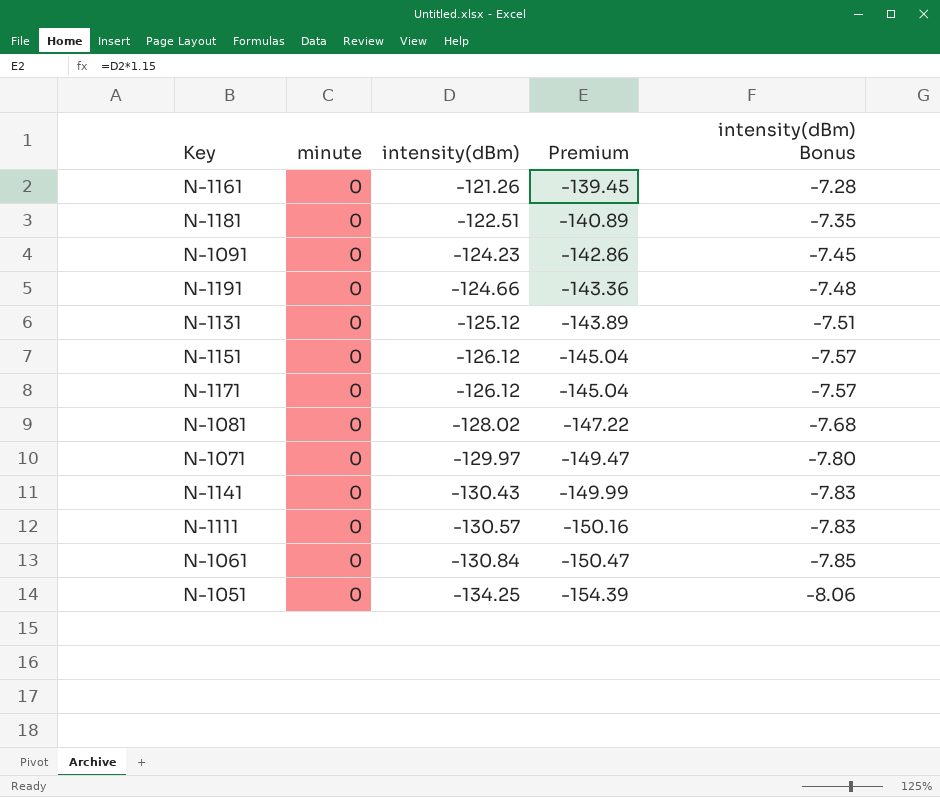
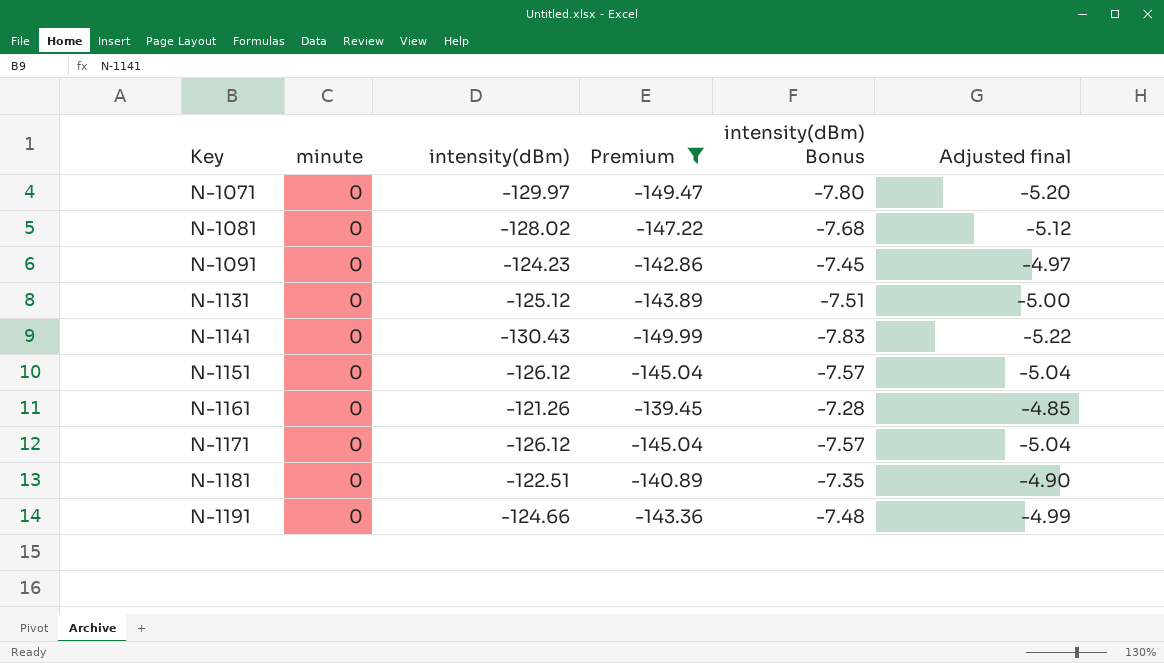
filter: none -> Premium >= -149.99
row order: intensity(dBm) descending -> Key ascending
column Adjusted final | formula: none -> [intensity(dBm)] * 0.04

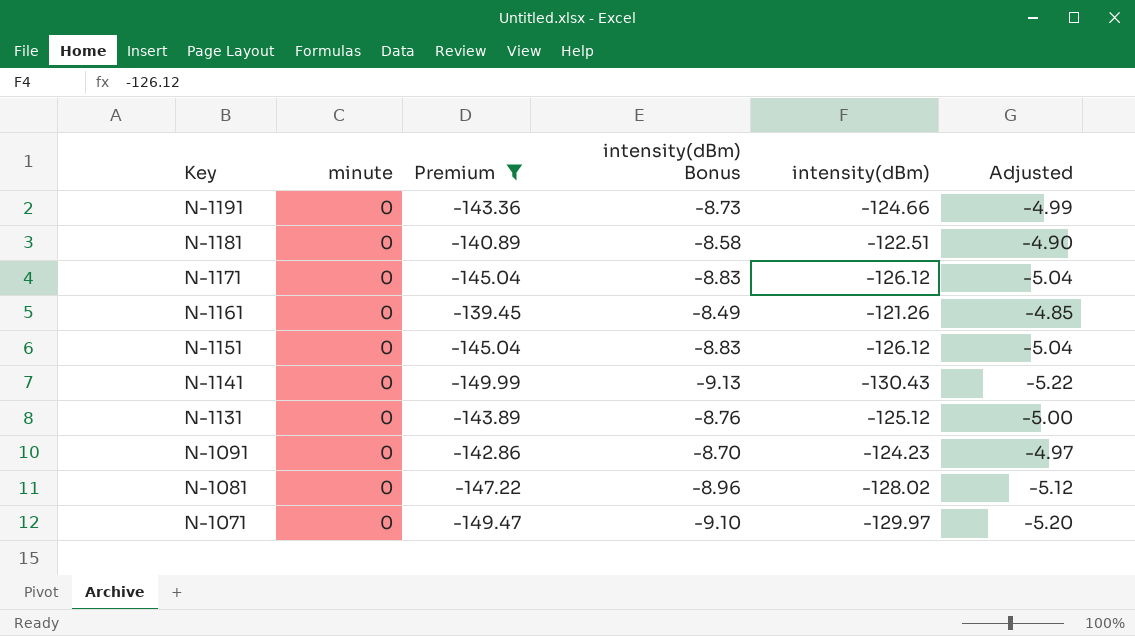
row order: Key ascending -> Key descending
column intensity(dBm) Bonus | formula: [intensity(dBm)] * 0.06 -> [intensity(dBm)] * 0.07
column intensity(dBm) | position: 3 -> 5
column name: Adjusted final -> Adjusted

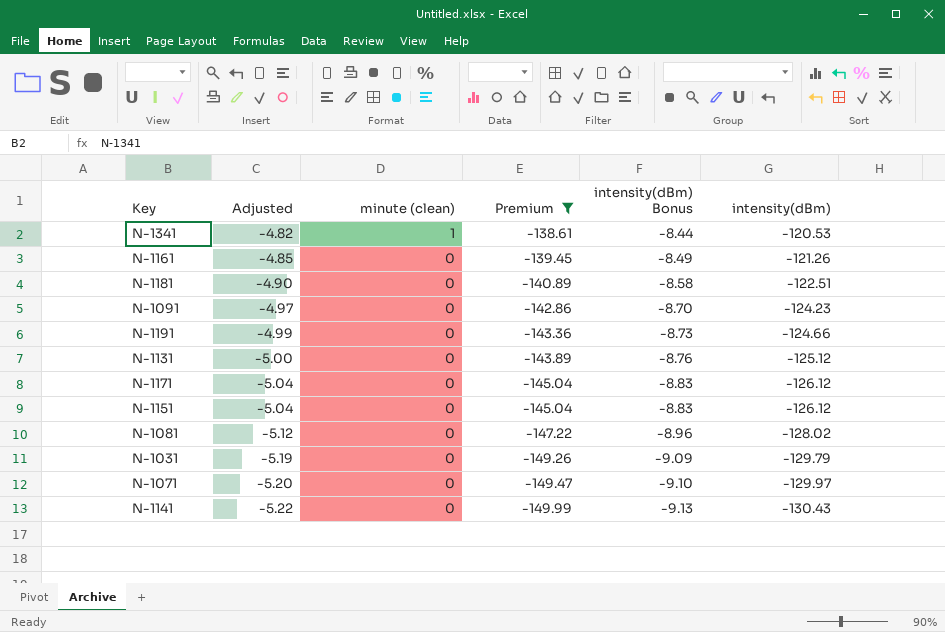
row order: Key descending -> Adjusted descending
column Adjusted | position: 6 -> 2
column name: minute -> minute (clean)
row N-1341: none -> -4.82 | 1 | -138.61 | -8.44 | -120.53
row N-1031: none -> -5.19 | 0 | -149.26 | -9.09 | -129.79

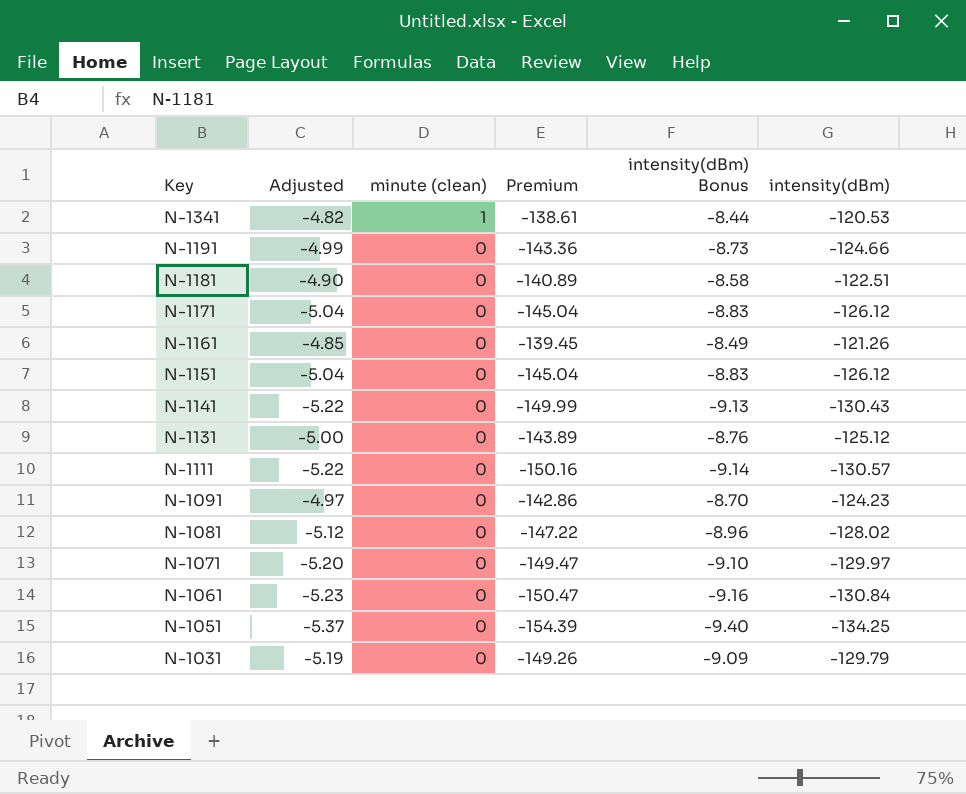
filter: Premium >= -149.99 -> none
row order: Adjusted descending -> Key descending

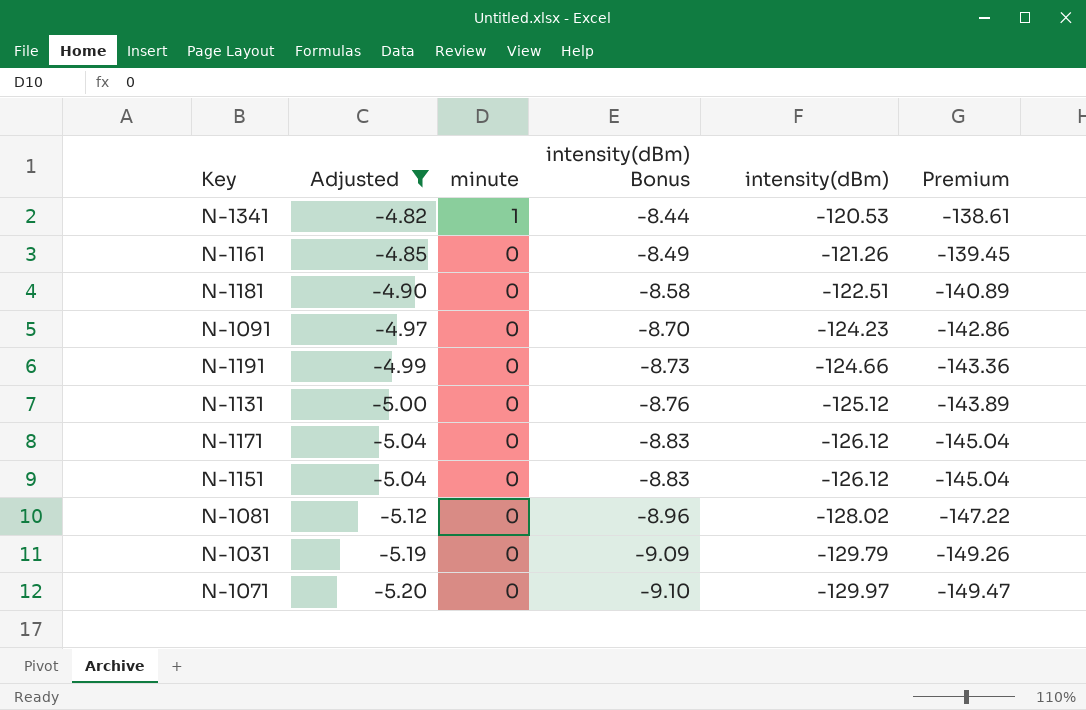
filter: none -> Adjusted >= -5.20
row order: Key descending -> Adjusted descending
column name: minute (clean) -> minute
column Premium | position: 4 -> 6

